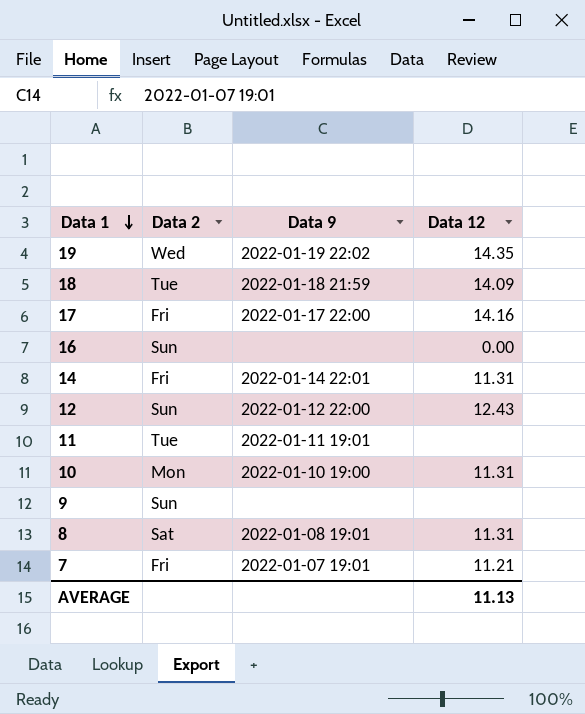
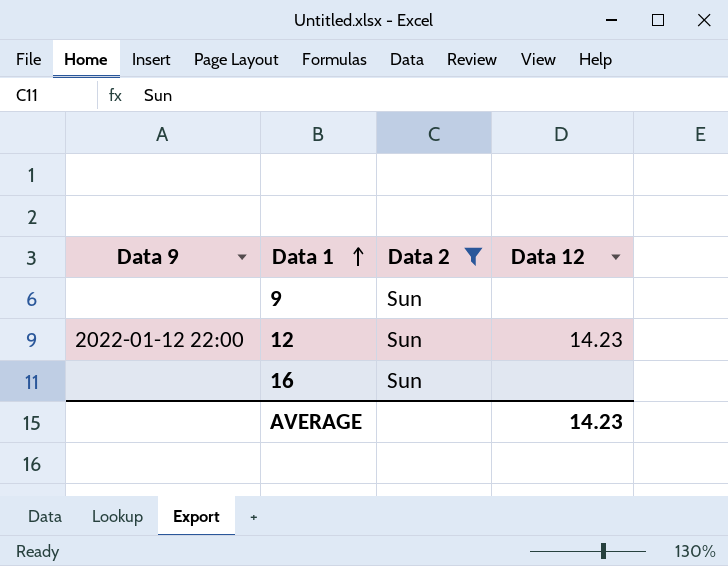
filter: none -> Data 2 = Sun
row order: Data 1 descending -> Data 1 ascending
column Data 9 | position: 3 -> 1
12 | Data 12: 12.43 -> 14.23
16 | Data 12: 0.00 -> none
AVERAGE | Data 12: 11.13 -> 14.23

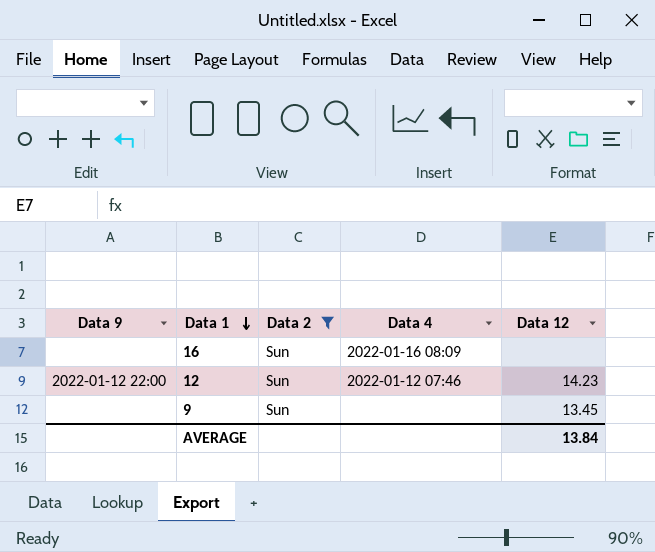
row order: Data 1 ascending -> Data 1 descending
column Data 4 | position: none -> 4
9 | Data 12: none -> 13.45
AVERAGE | Data 12: 14.23 -> 13.84

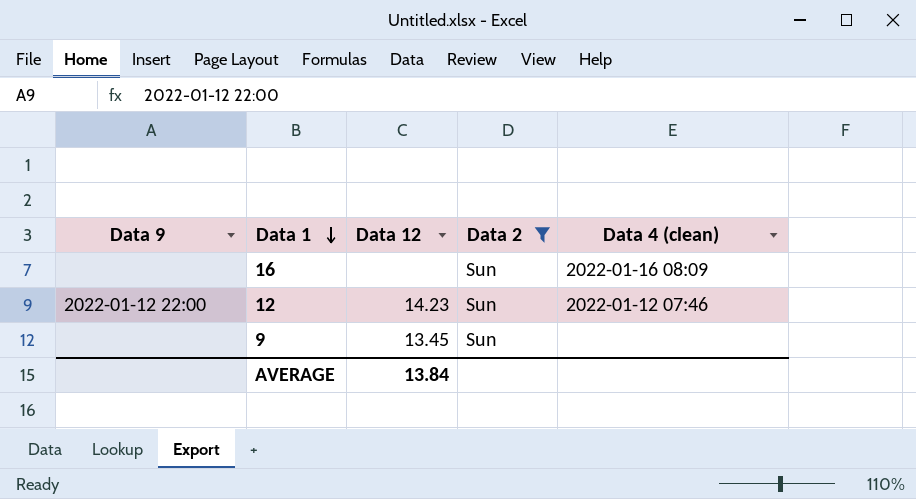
column Data 12 | position: 5 -> 3
column name: Data 4 -> Data 4 (clean)

